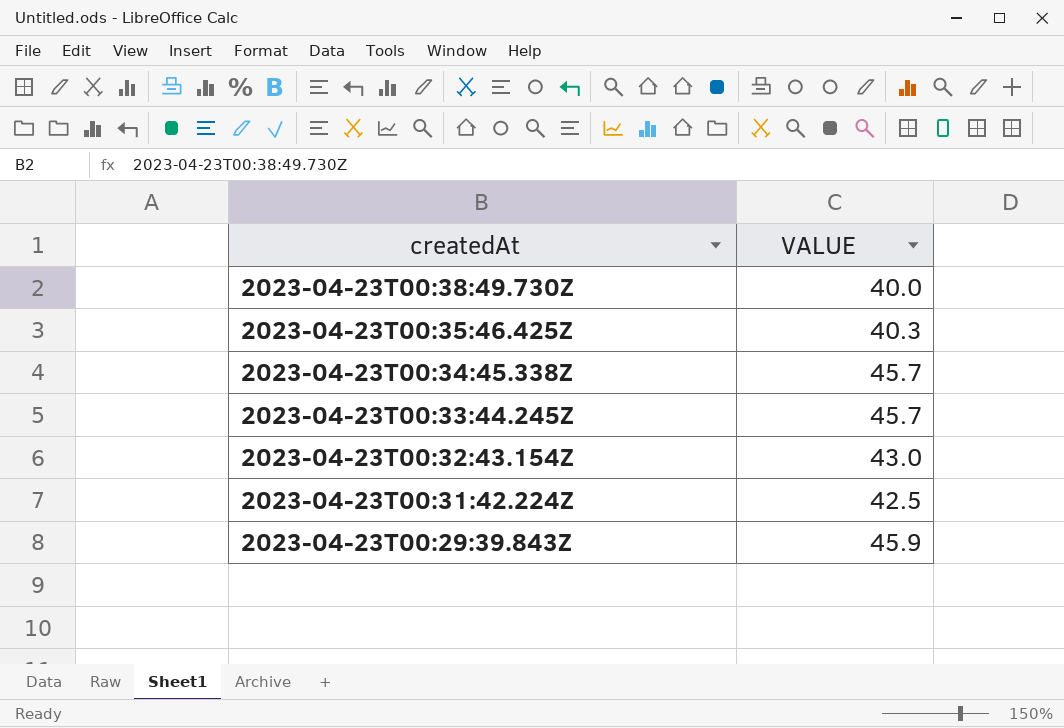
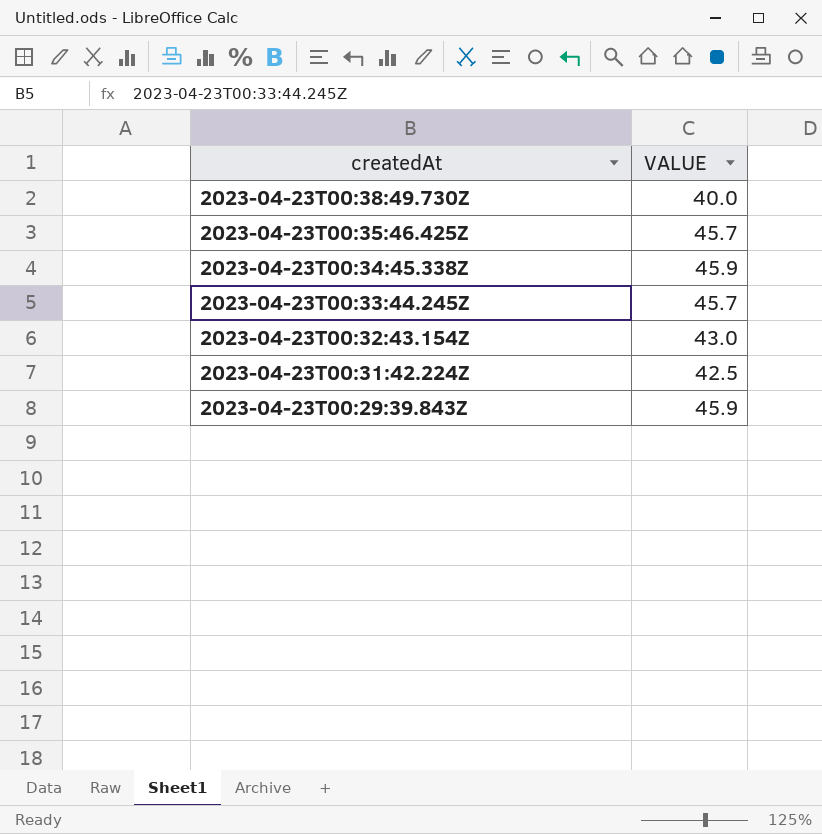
2023-04-23T00:35:46.425Z | VALUE: 40.3 -> 45.7
2023-04-23T00:34:45.338Z | VALUE: 45.7 -> 45.9

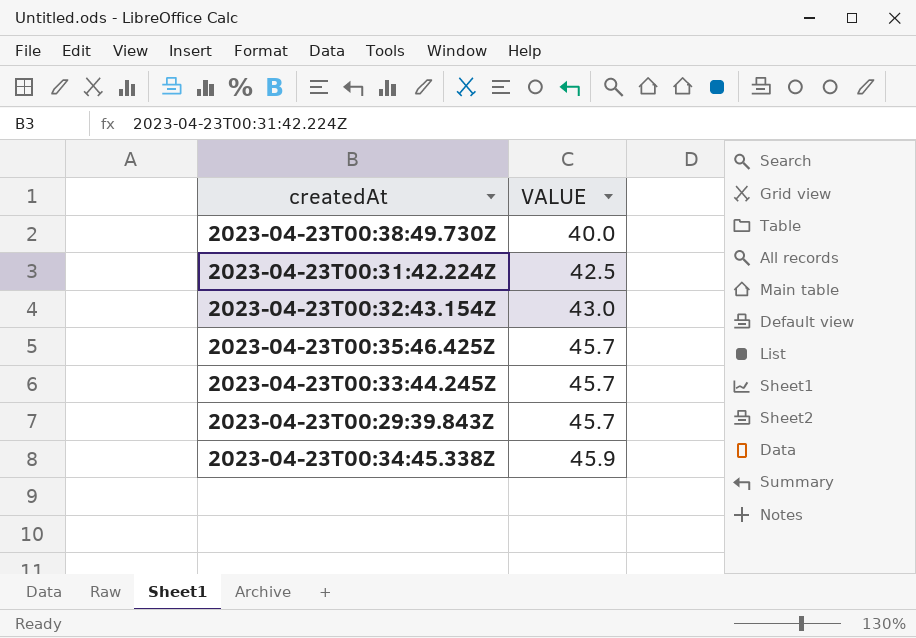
row order: createdAt descending -> VALUE ascending
2023-04-23T00:29:39.843Z | VALUE: 45.9 -> 45.7

